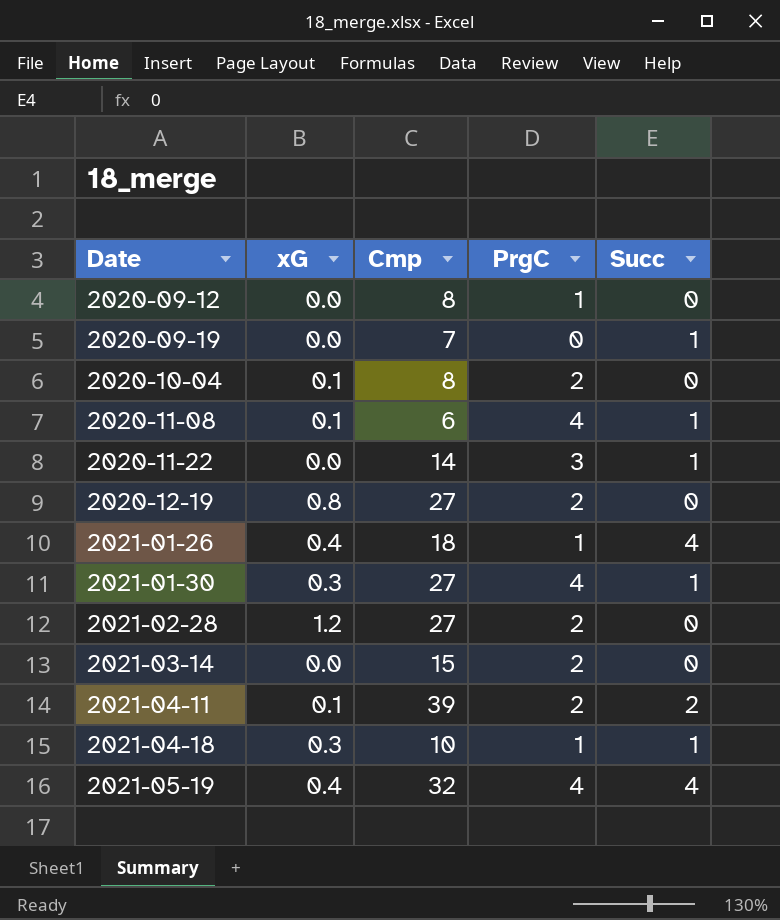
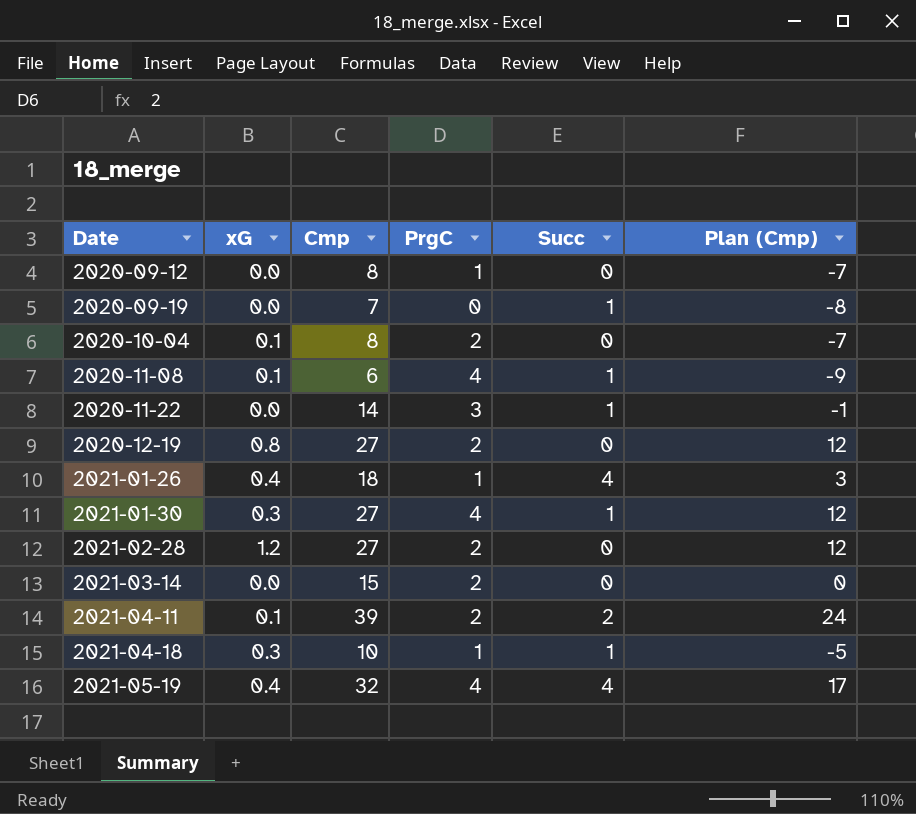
column Plan (Cmp) | formula: none -> [Cmp] - 15

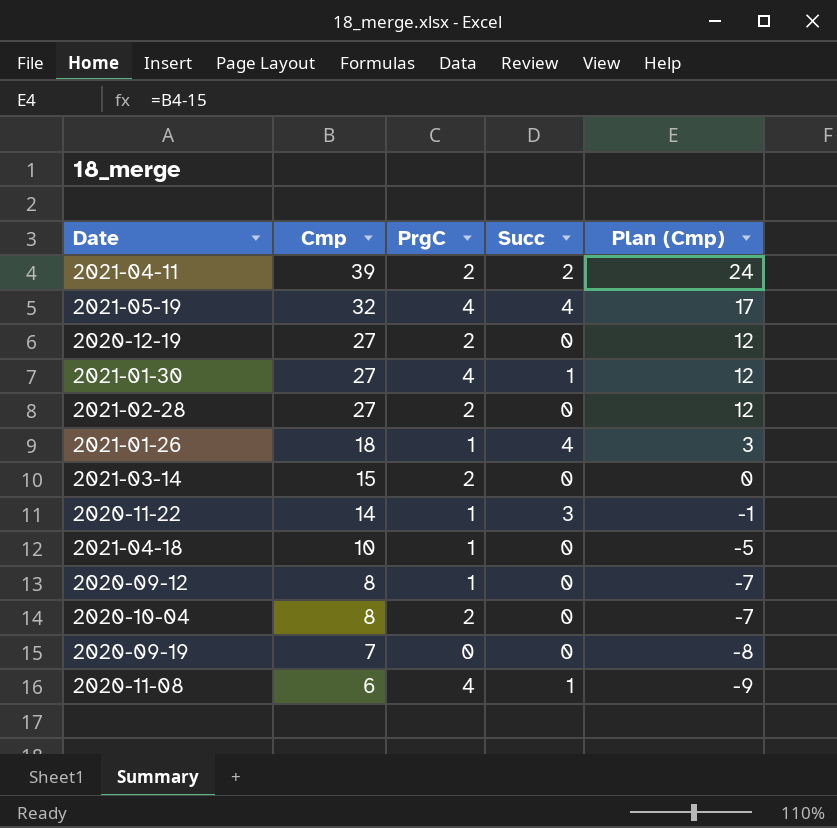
row order: Date ascending -> Cmp descending
column xG | position: 2 -> none
2020-11-22 | PrgC: 3 -> 1
2020-11-22 | Succ: 1 -> 3
2021-04-18 | Succ: 1 -> 0
2020-09-19 | Succ: 1 -> 0

